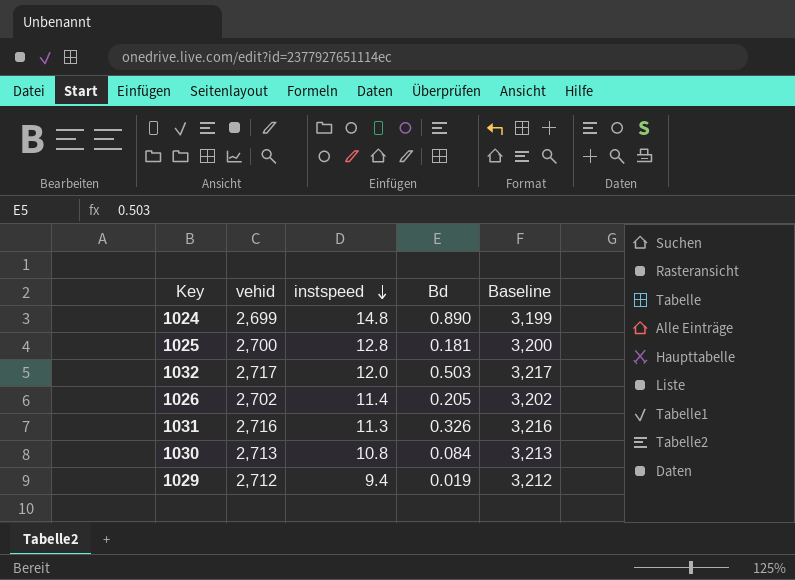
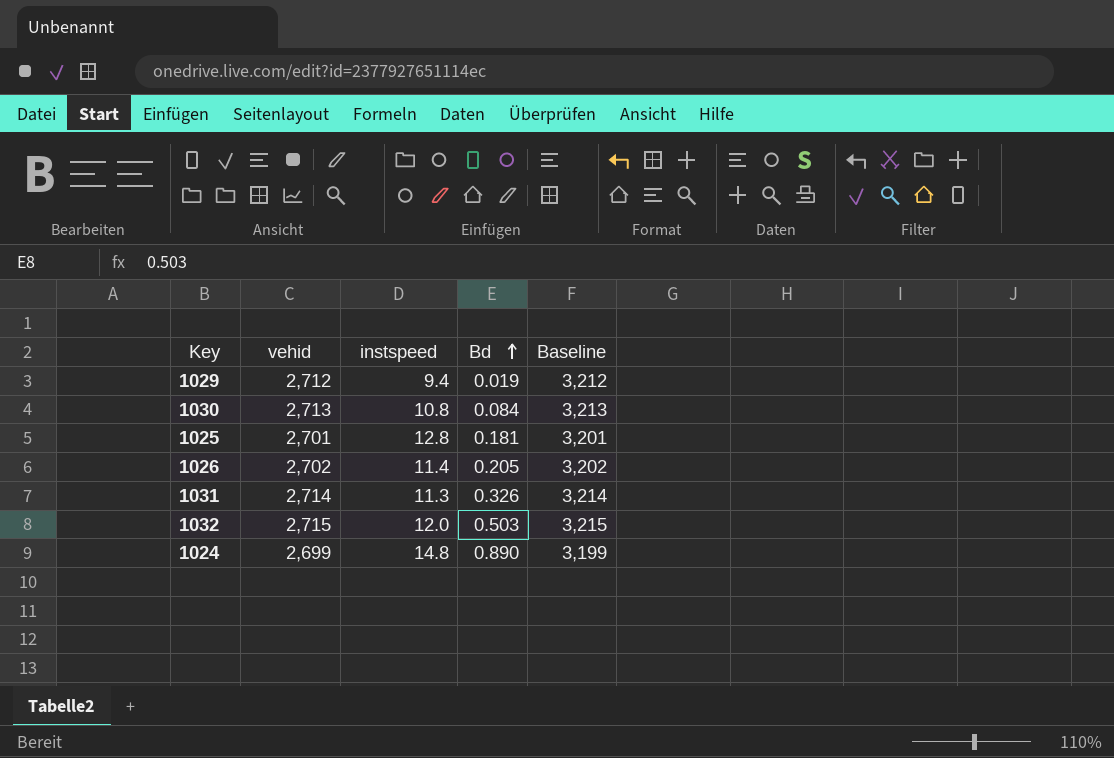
row order: instspeed descending -> Bd ascending
1025 | vehid: 2,700 -> 2,701
1025 | Baseline: 3,200 -> 3,201
1031 | vehid: 2,716 -> 2,714
1031 | Baseline: 3,216 -> 3,214
1032 | vehid: 2,717 -> 2,715
1032 | Baseline: 3,217 -> 3,215

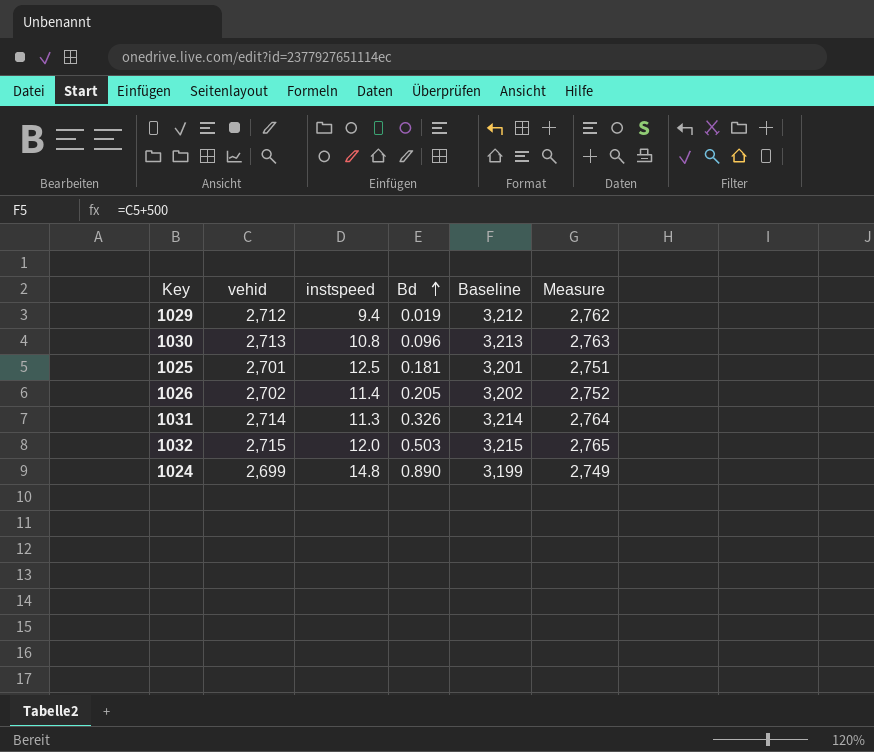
column Measure | formula: none -> [vehid] + 50
1030 | Bd: 0.084 -> 0.096
1025 | instspeed: 12.8 -> 12.5

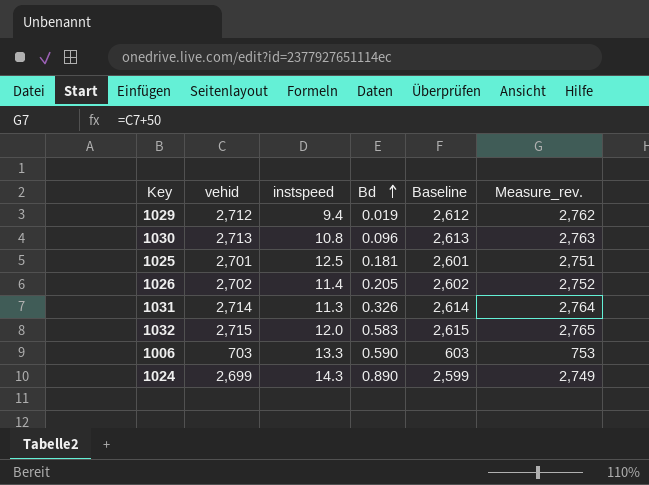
column Baseline | formula: [vehid] + 500 -> [vehid] - 100
column name: Measure -> Measure_rev.
1032 | Bd: 0.503 -> 0.583
row 1006: none -> 703 | 13.3 | 0.590 | 603 | 753
1024 | instspeed: 14.8 -> 14.3

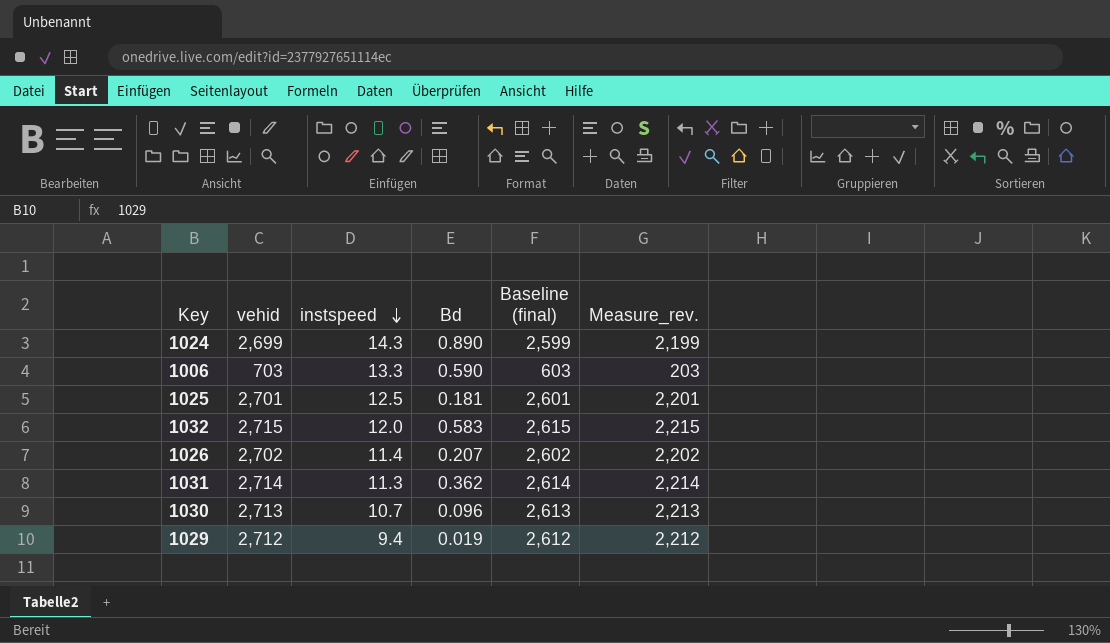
row order: Bd ascending -> instspeed descending
column name: Baseline -> Baseline (final)
column Measure_rev. | formula: [vehid] + 50 -> [vehid] - 500
1026 | Bd: 0.205 -> 0.207
1031 | Bd: 0.326 -> 0.362
1030 | instspeed: 10.8 -> 10.7

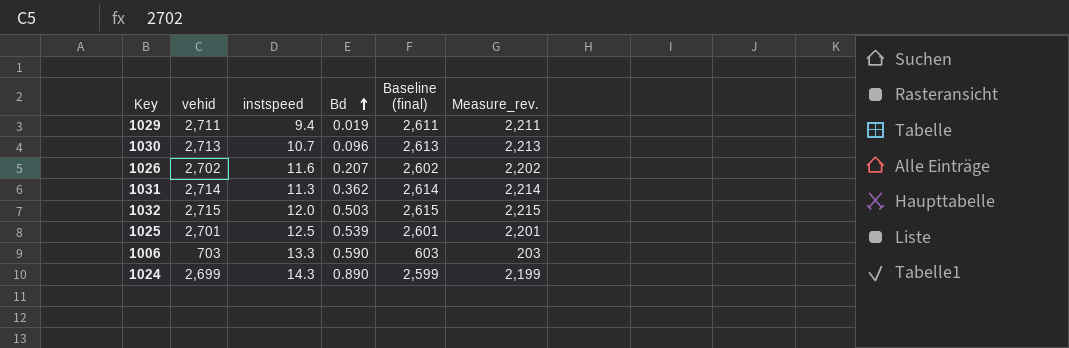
row order: instspeed descending -> Bd ascending
1029 | vehid: 2,712 -> 2,711
1029 | Baseline (final): 2,612 -> 2,611
1029 | Measure_rev.: 2,212 -> 2,211
1026 | instspeed: 11.4 -> 11.6
1032 | Bd: 0.583 -> 0.503
1025 | Bd: 0.181 -> 0.539

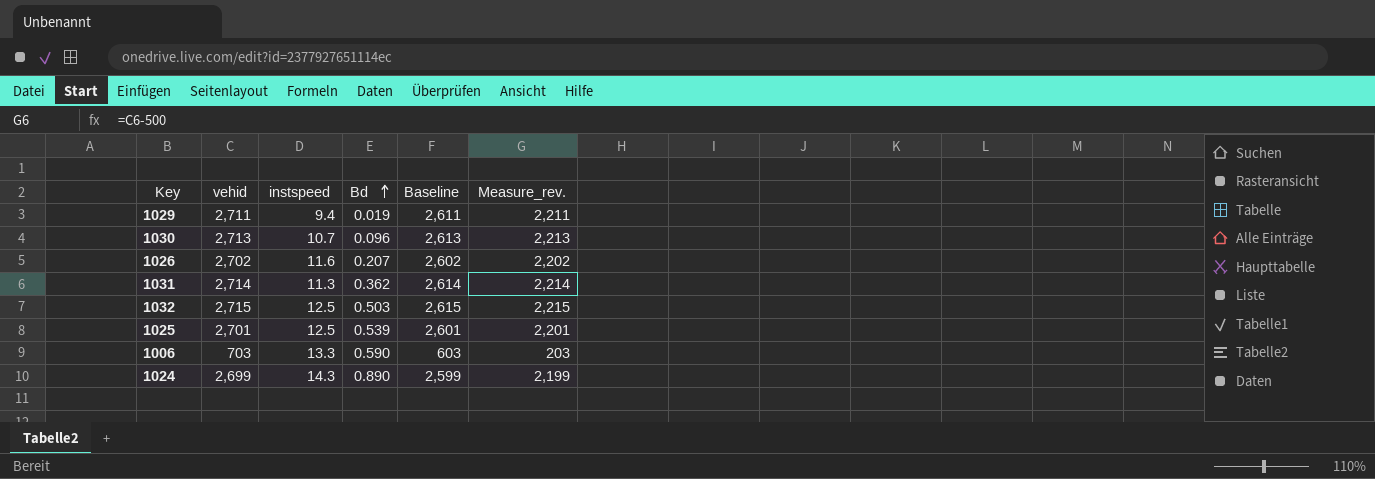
column name: Baseline (final) -> Baseline
1032 | instspeed: 12.0 -> 12.5

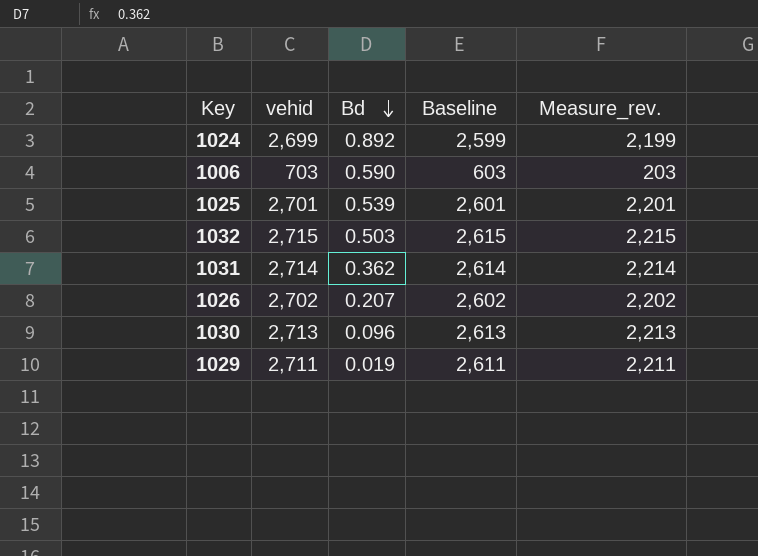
row order: Bd ascending -> Bd descending
column instspeed | position: 3 -> none
1024 | Bd: 0.890 -> 0.892

